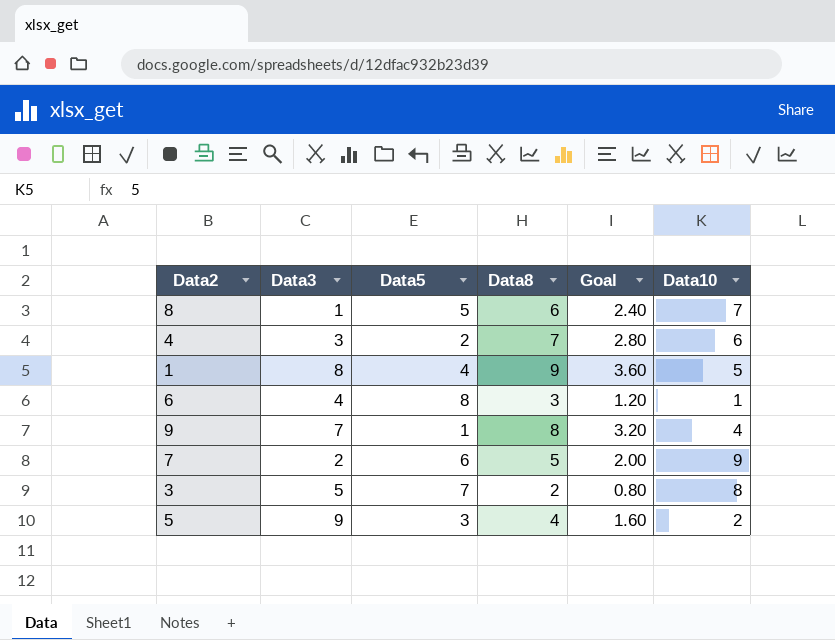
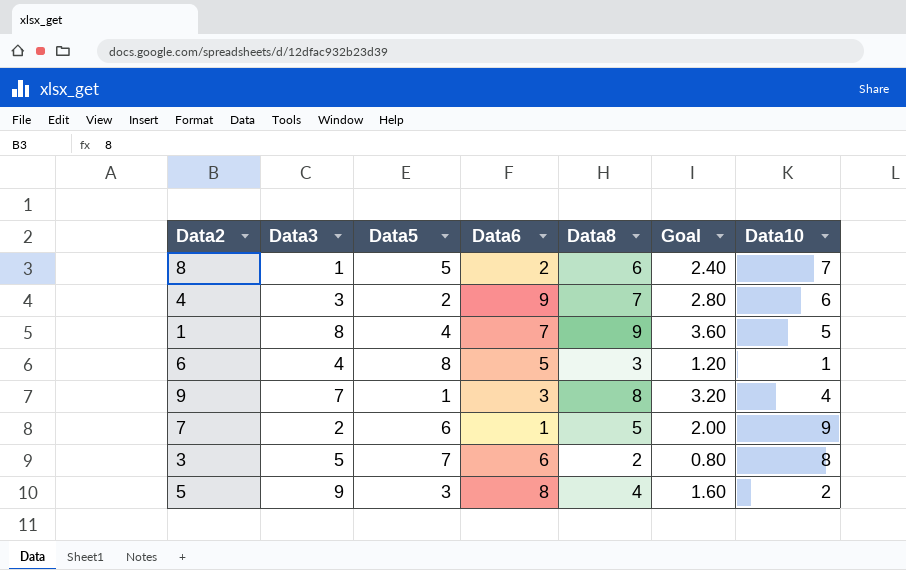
column Data6 | position: none -> 4

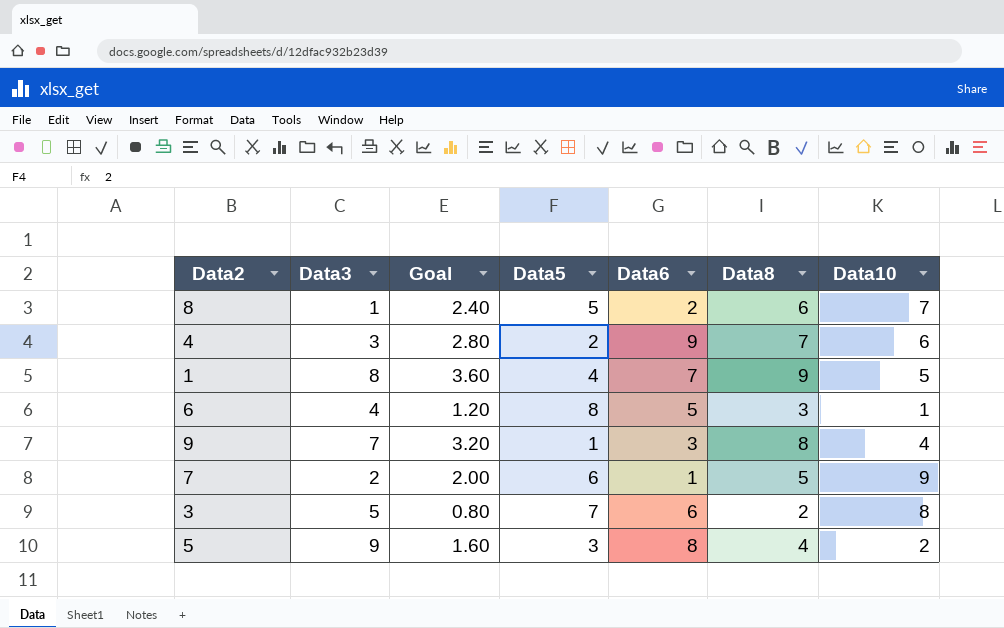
column Goal | position: 6 -> 3

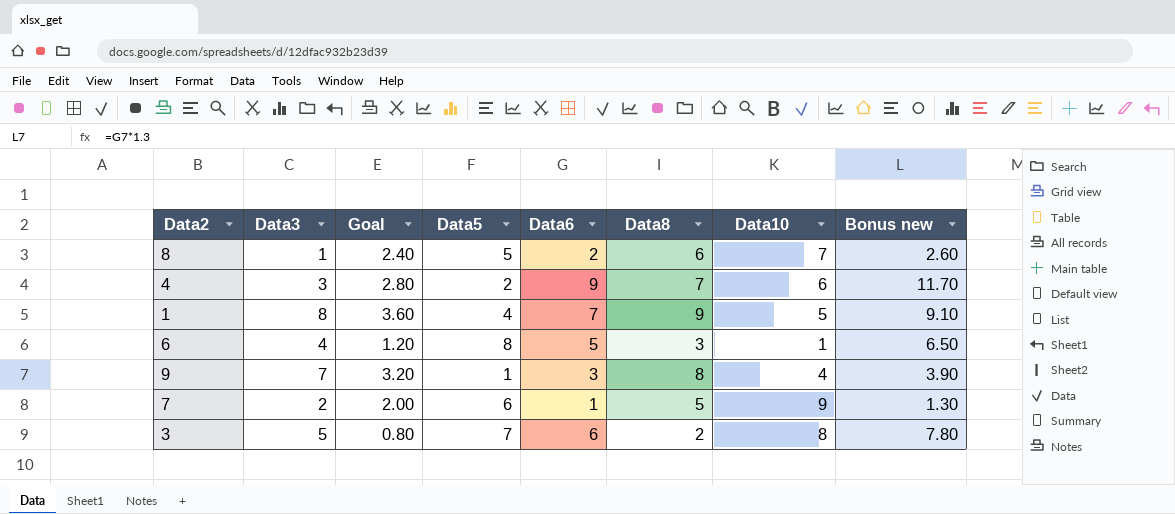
column Bonus new | formula: none -> [Data6] * 1.3
row 5: 9 | 1.60 | 3 | 8 | 4 | 2 -> none

